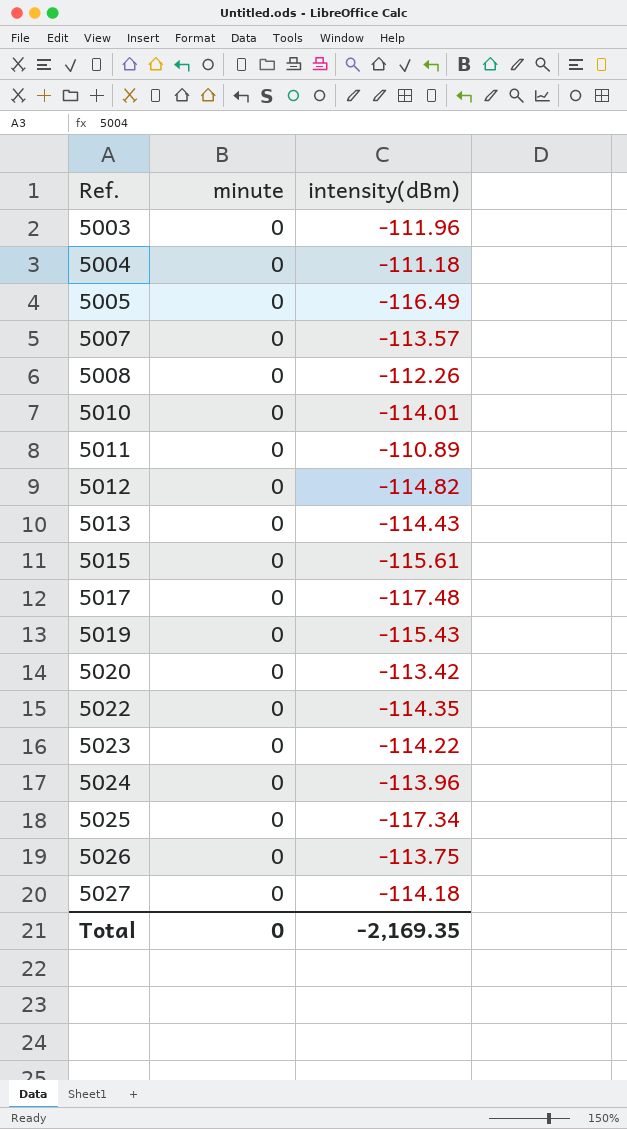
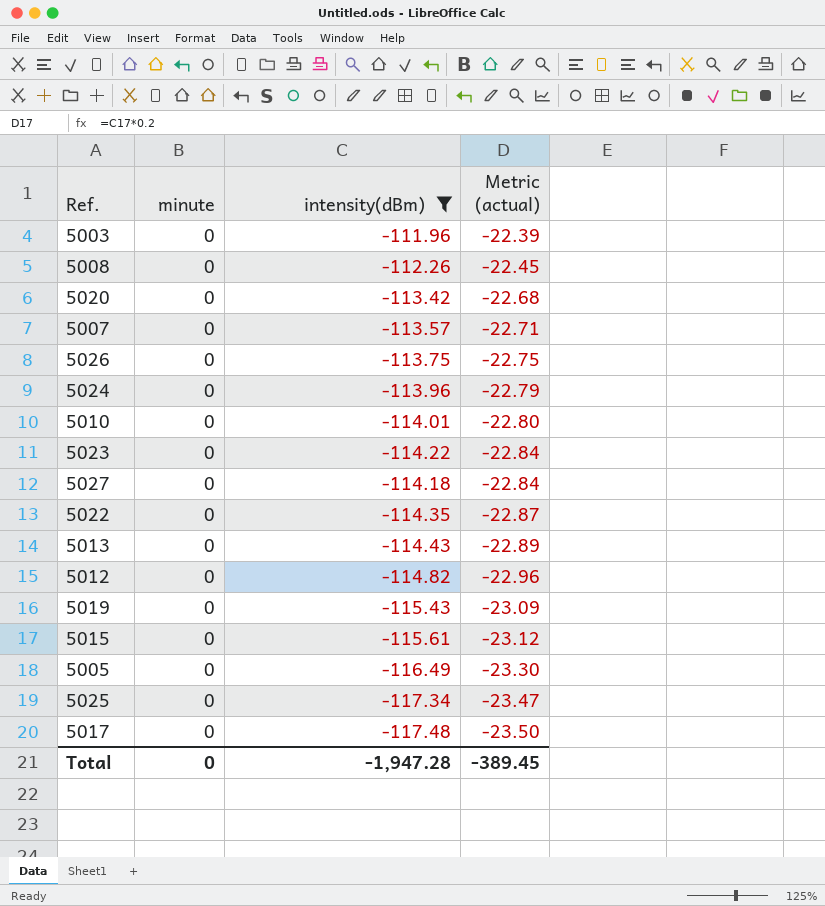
filter: none -> intensity(dBm) <= -111.96
row order: Ref. ascending -> Metric (actual) descending
column Metric (actual) | formula: none -> [intensity(dBm)] * 0.2
Total | intensity(dBm): -2,169.35 -> -1,947.28

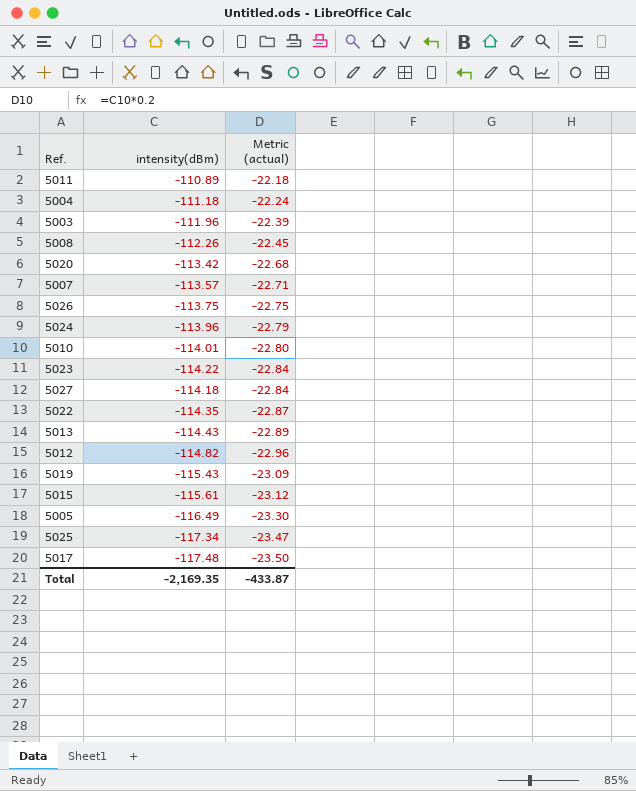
filter: intensity(dBm) <= -111.96 -> none
column minute | position: 2 -> none
Total | intensity(dBm): -1,947.28 -> -2,169.35
Total | Metric (actual): -389.45 -> -433.87

